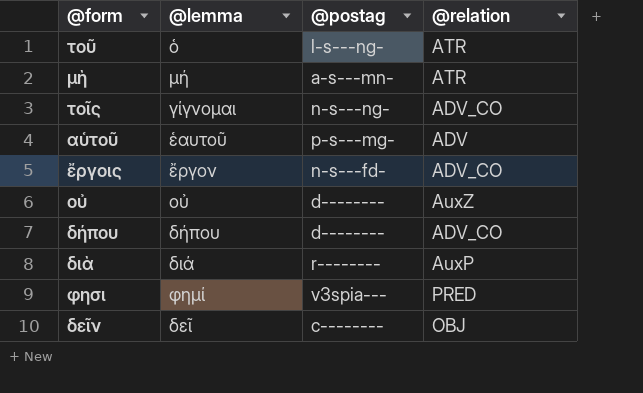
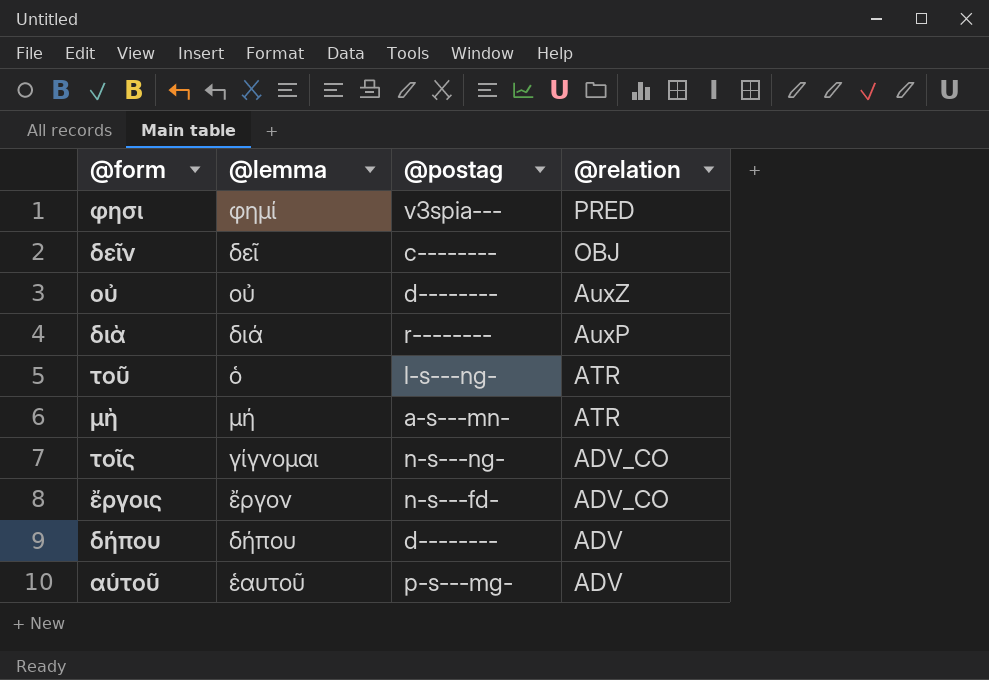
row order: none -> @relation descending
δήπου | @relation: ADV_CO -> ADV

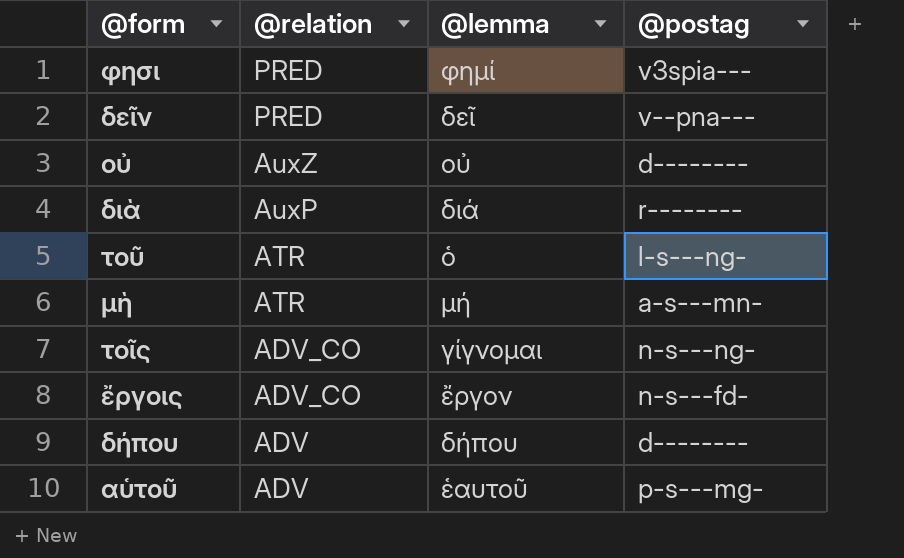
column @relation | position: 4 -> 2
δεῖν | @relation: OBJ -> PRED
δεῖν | @postag: c-------- -> v--pna---

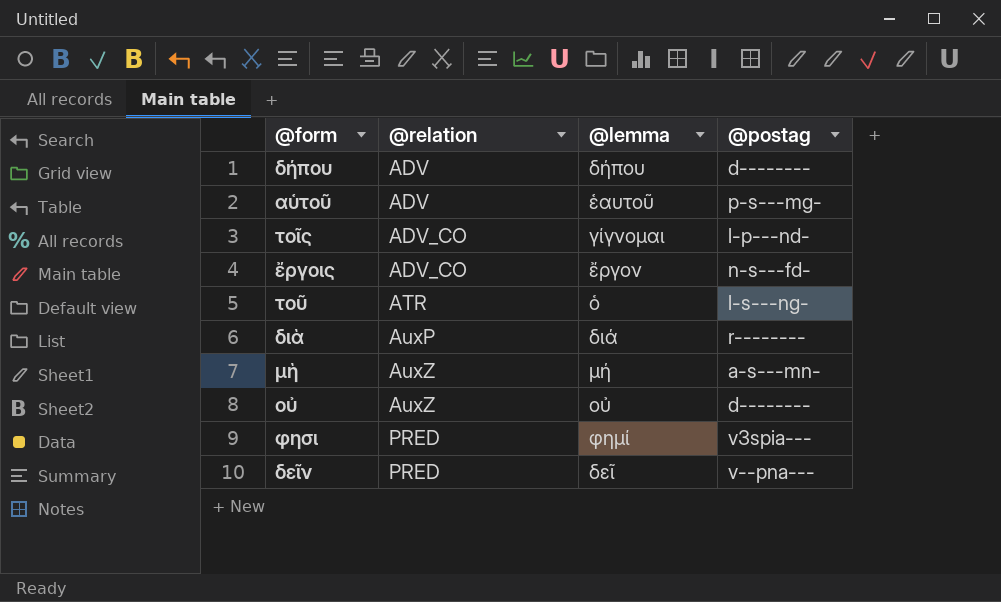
row order: @relation descending -> @relation ascending
τοῖς | @postag: n-s---ng- -> l-p---nd-
μὴ | @relation: ATR -> AuxZ

